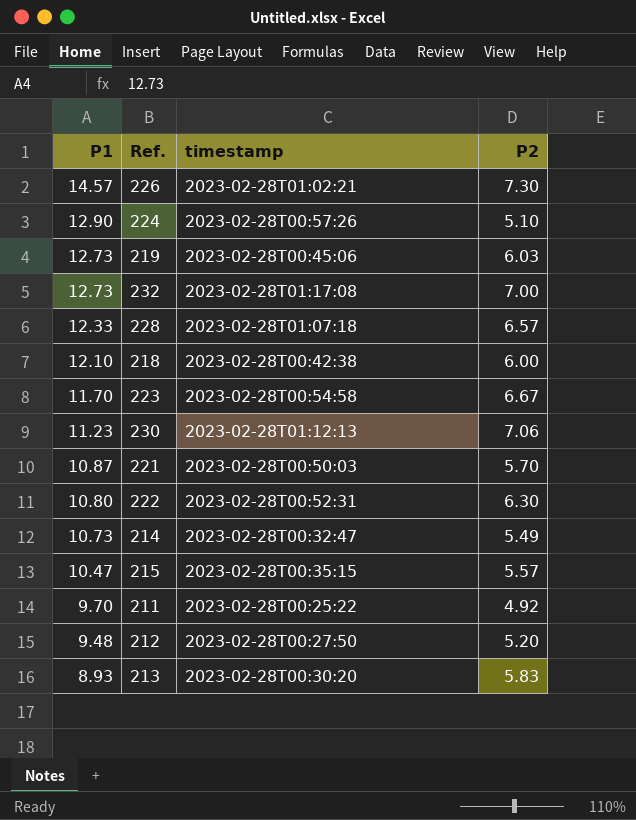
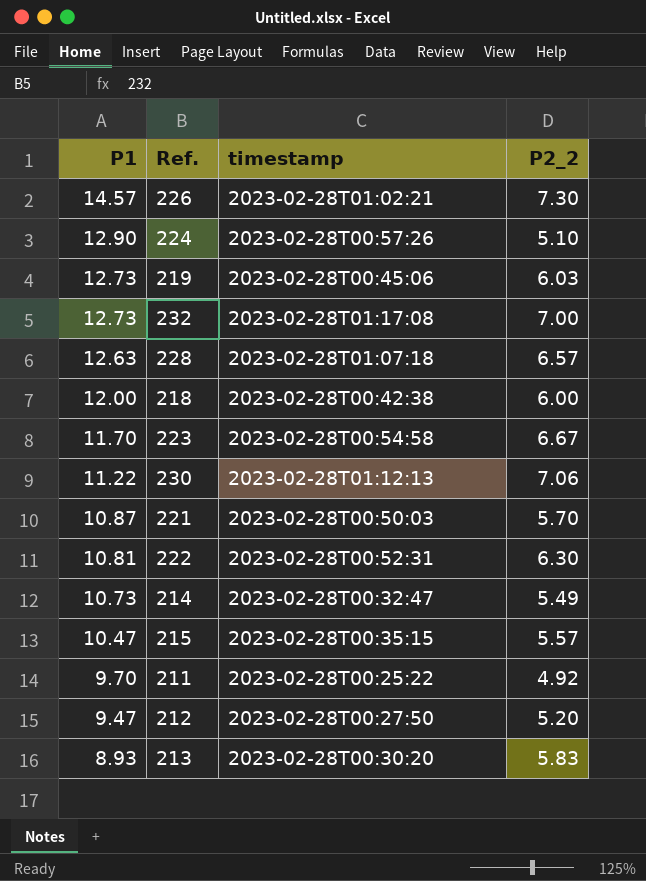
column name: P2 -> P2_2
228 | P1: 12.33 -> 12.63
218 | P1: 12.10 -> 12.00
230 | P1: 11.23 -> 11.22
222 | P1: 10.80 -> 10.81
212 | P1: 9.48 -> 9.47

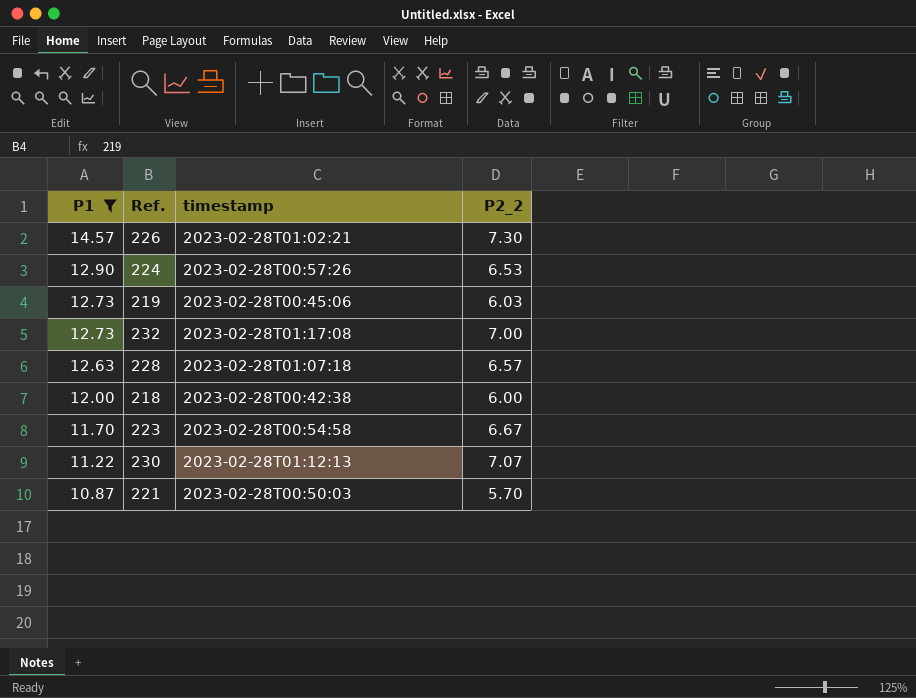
filter: none -> P1 >= 10.87
224 | P2_2: 5.10 -> 6.53
230 | P2_2: 7.06 -> 7.07

